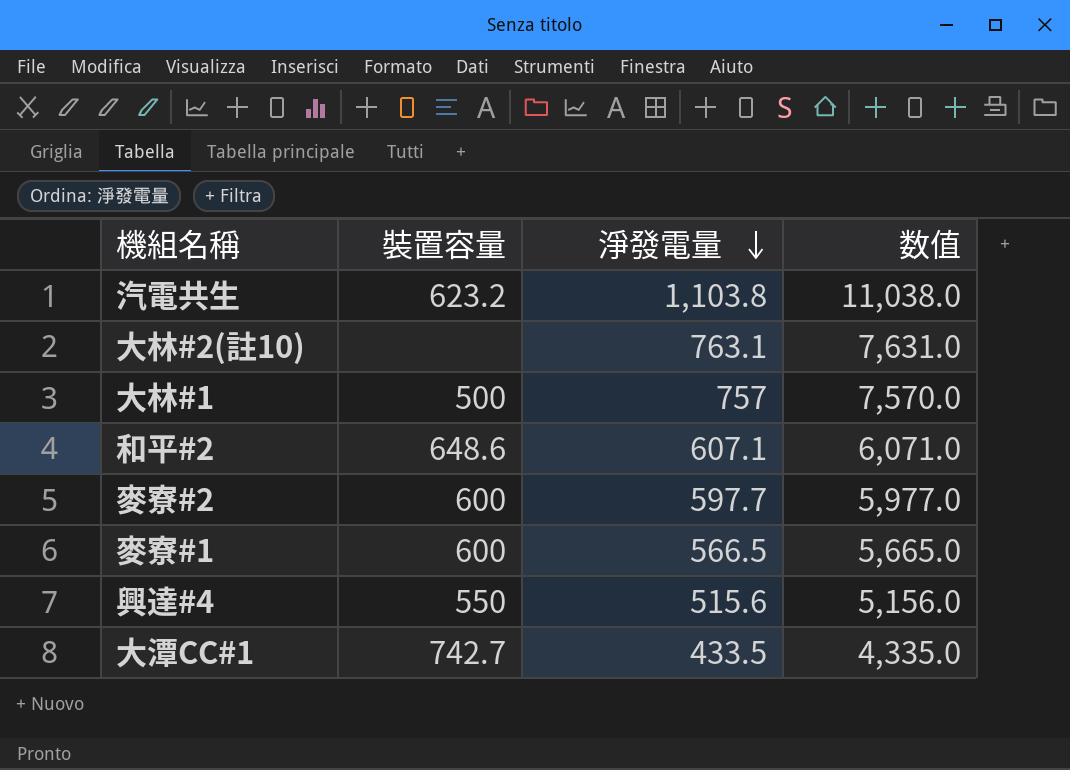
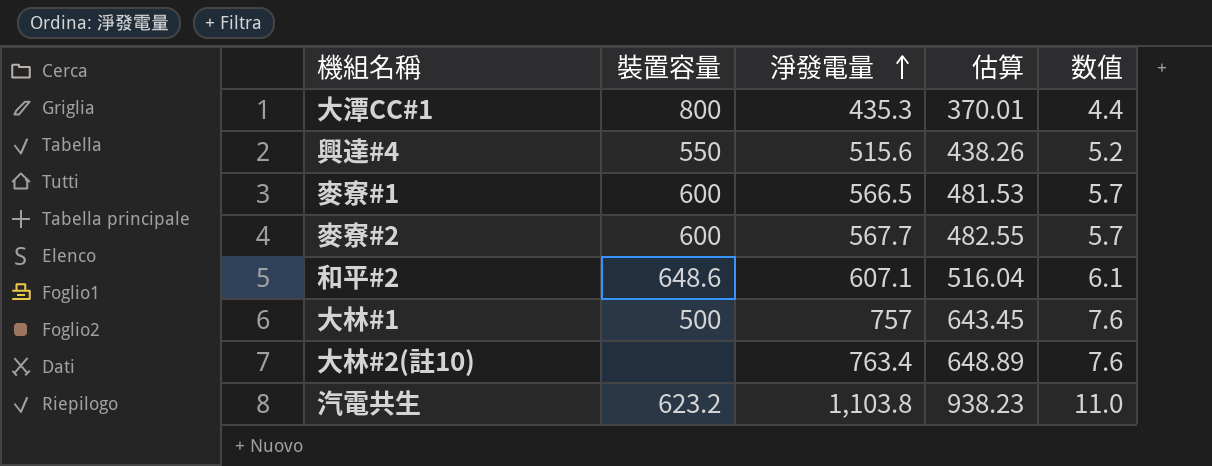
row order: 淨發電量 descending -> 淨發電量 ascending
column 估算 | formula: none -> [淨發電量] * 0.85
column 数值 | formula: [淨發電量] * 10 -> [淨發電量] * 0.01
大潭CC#1 | 裝置容量: 742.7 -> 800
大潭CC#1 | 淨發電量: 433.5 -> 435.3
麥寮#2 | 淨發電量: 597.7 -> 567.7
大林#2(註10) | 淨發電量: 763.1 -> 763.4

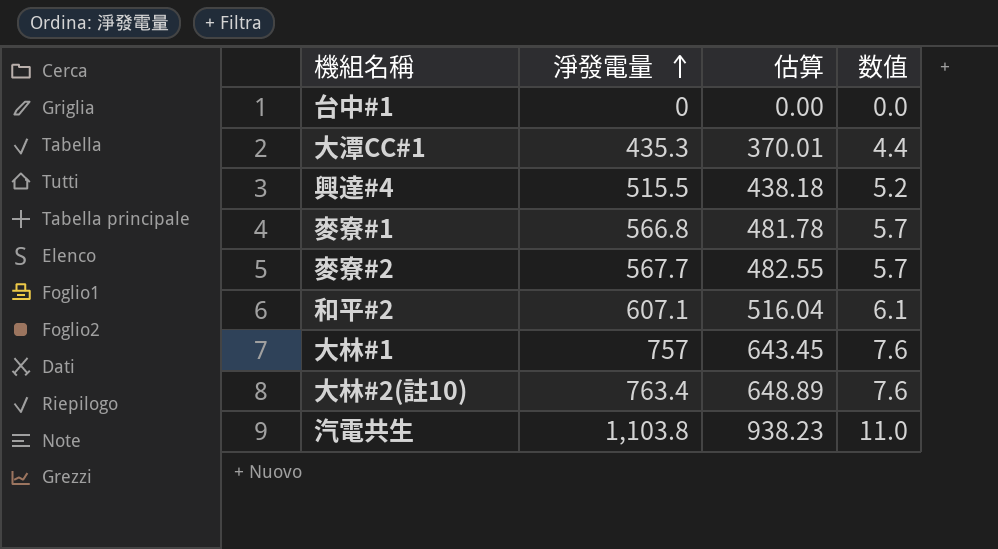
column 裝置容量 | position: 2 -> none
row 台中#1: none -> 0 | 0.00 | 0.0
興達#4 | 淨發電量: 515.6 -> 515.5
興達#4 | 估算: 438.26 -> 438.18
麥寮#1 | 淨發電量: 566.5 -> 566.8
麥寮#1 | 估算: 481.53 -> 481.78

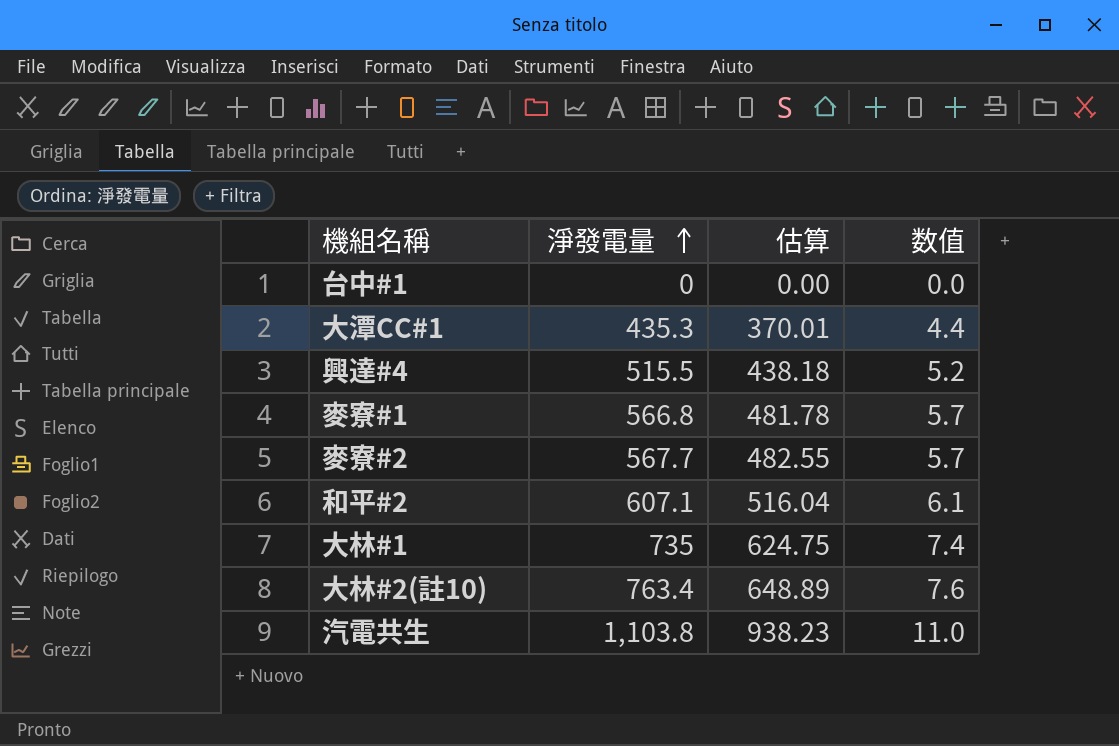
大林#1 | 淨發電量: 757 -> 735
大林#1 | 估算: 643.45 -> 624.75
大林#1 | 数值: 7.6 -> 7.4

